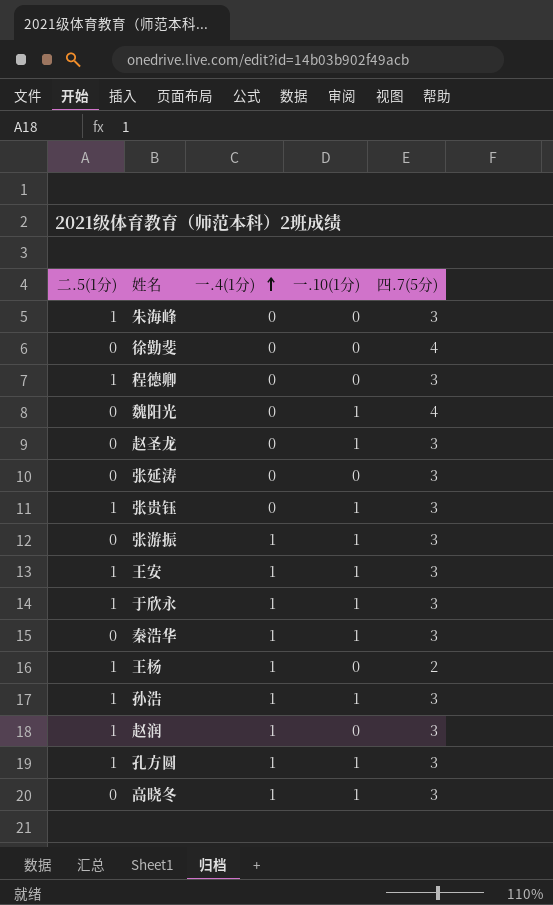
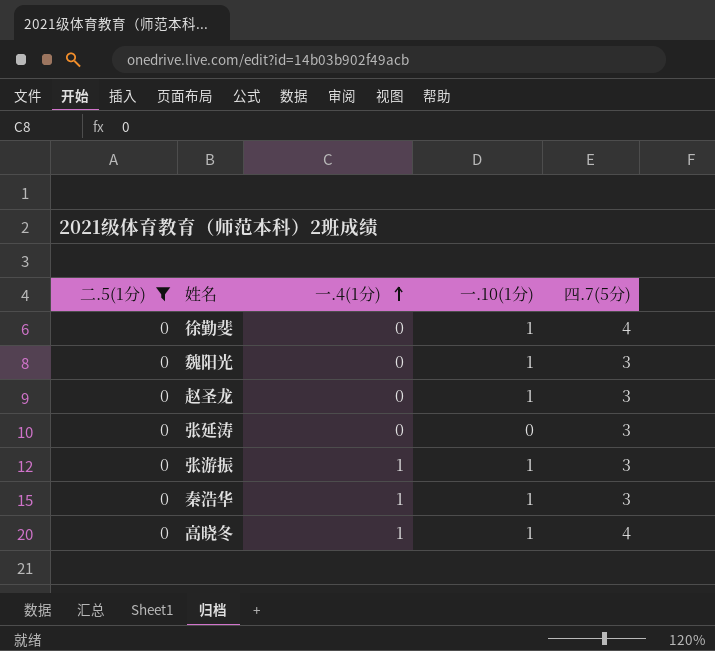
filter: none -> 二.5(1分) = 0
徐勤斐 | 一.10(1分): 0 -> 1
魏阳光 | 四.7(5分): 4 -> 3
高晓冬 | 四.7(5分): 3 -> 4

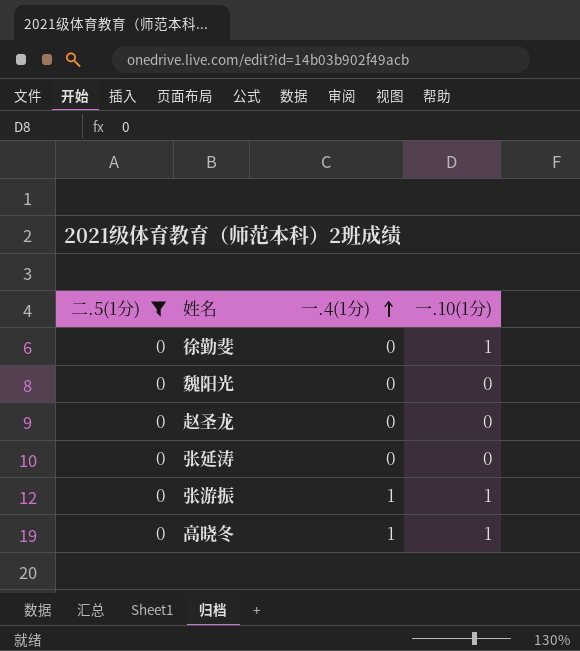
column 四.7(5分) | position: 5 -> none
row 秦浩华: 0 | 1 | 1 | 3 -> none
魏阳光 | 一.10(1分): 1 -> 0
赵圣龙 | 一.10(1分): 1 -> 0

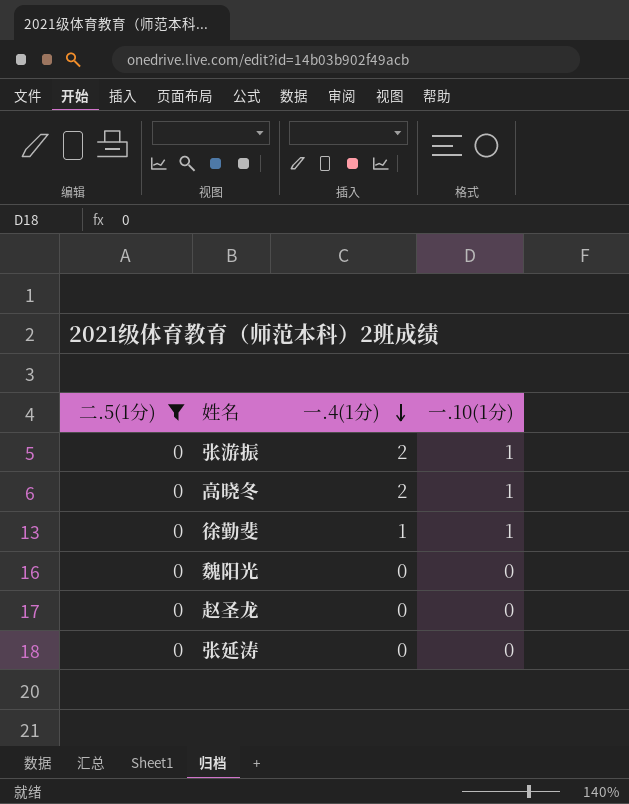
row order: 一.4(1分) ascending -> 一.4(1分) descending
张游振 | 一.4(1分): 1 -> 2
高晓冬 | 一.4(1分): 1 -> 2
徐勤斐 | 一.4(1分): 0 -> 1

